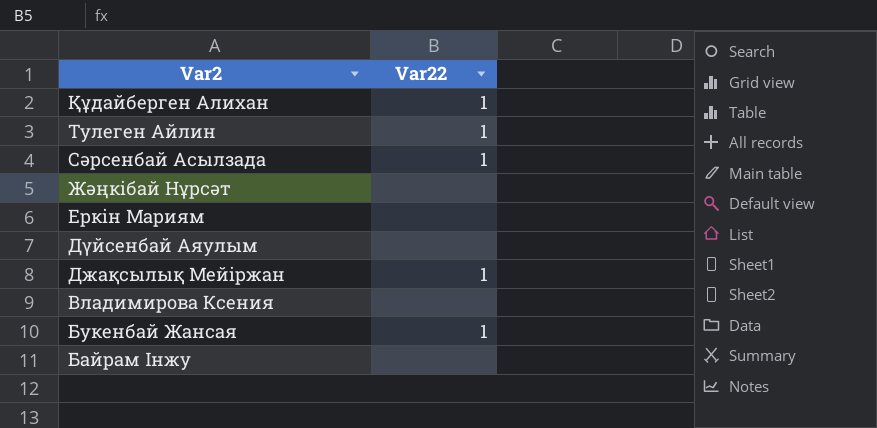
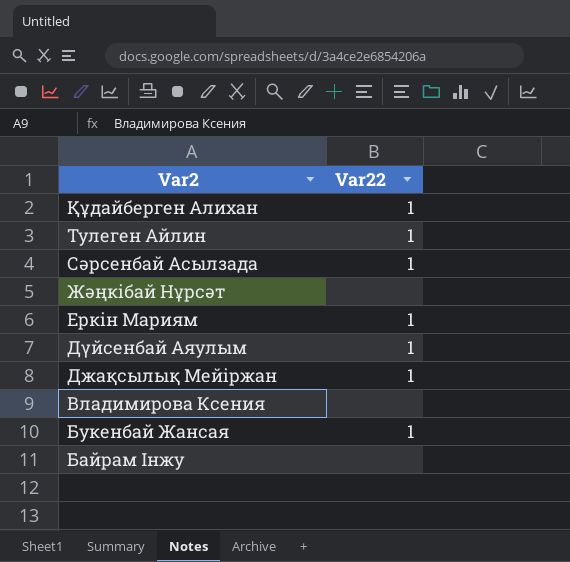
Еркін Мариям | Var22: none -> 1
Дүйсенбай Аяулым | Var22: none -> 1

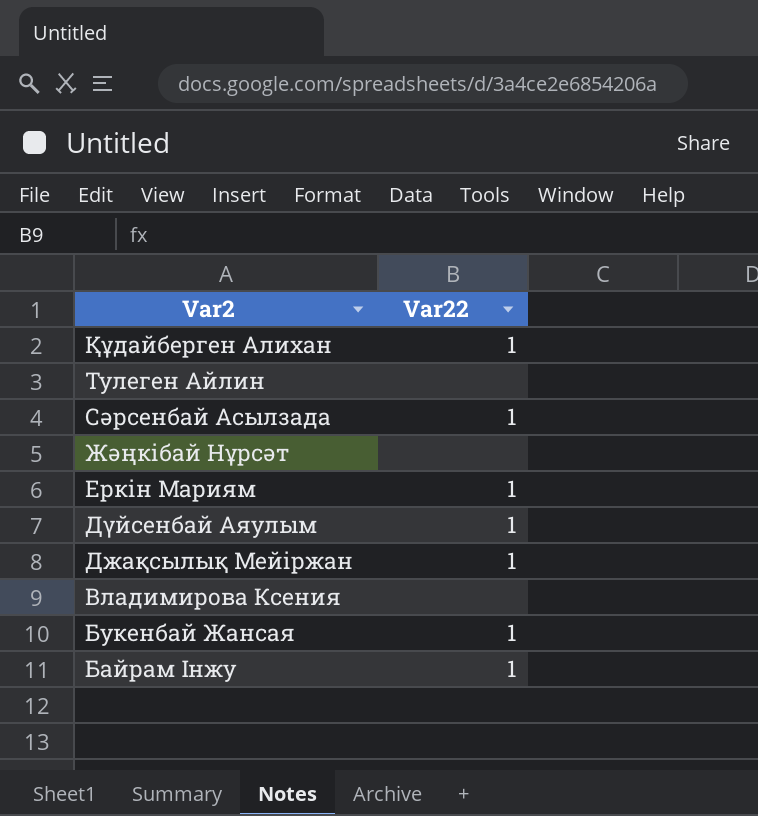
Тулеген Айлин | Var22: 1 -> none
Байрам Інжу | Var22: none -> 1

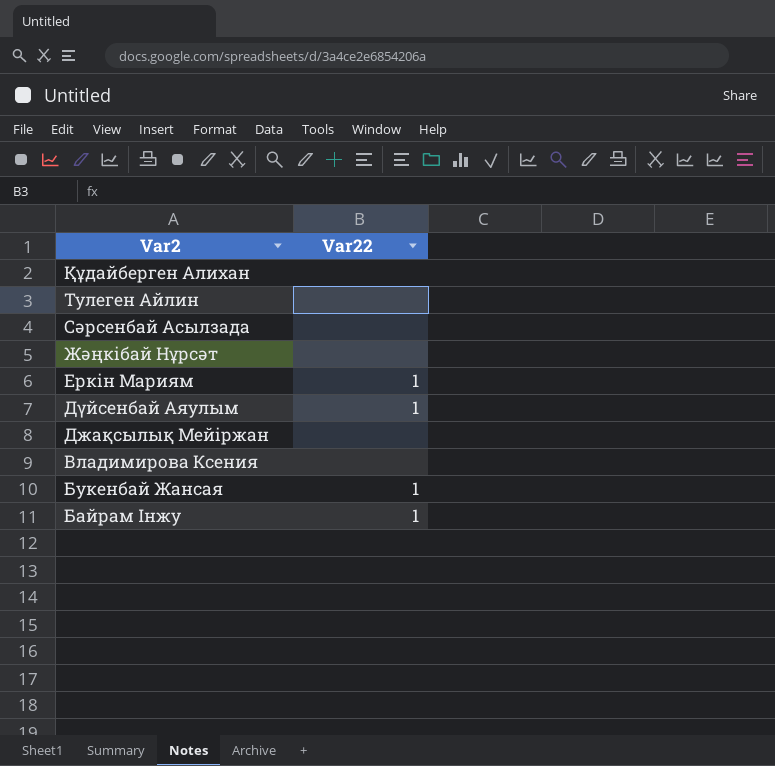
Құдайберген Алихан | Var22: 1 -> none
Сәрсенбай Асылзада | Var22: 1 -> none
Джақсылық Мейіржан | Var22: 1 -> none

